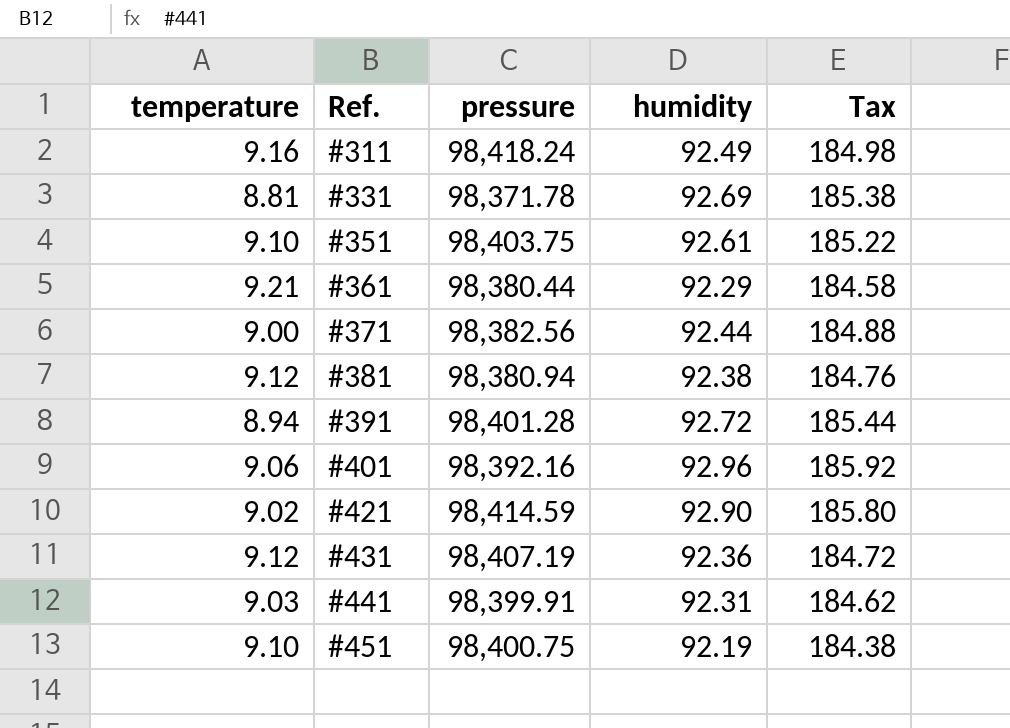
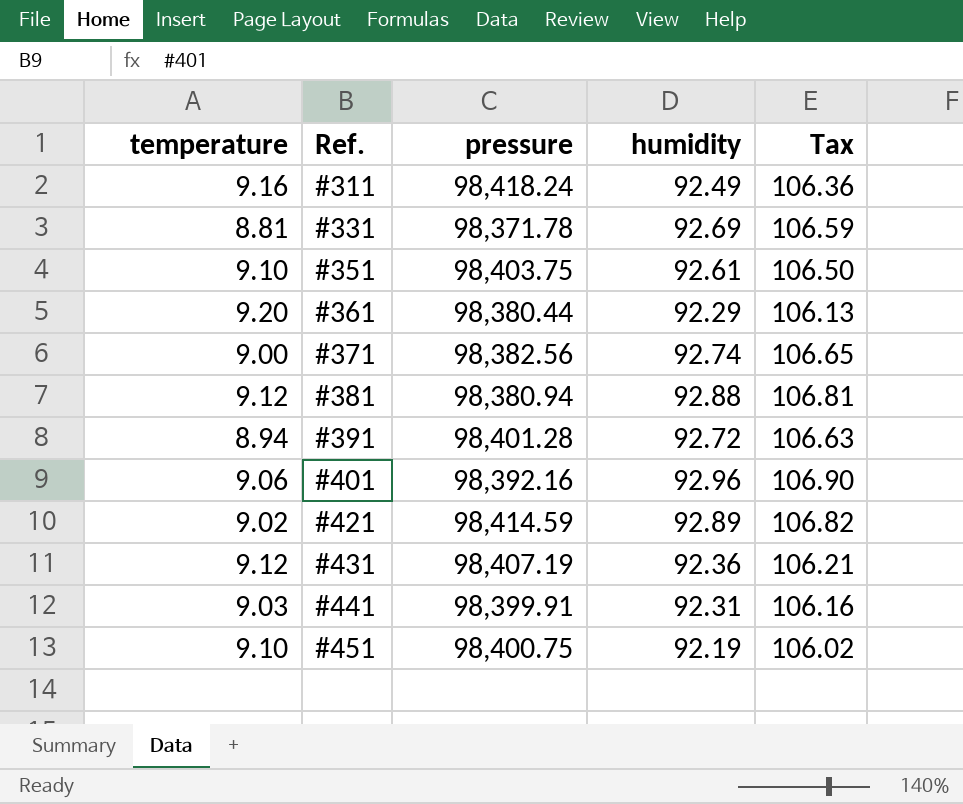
column Tax | formula: [humidity] * 2 -> [humidity] * 1.15
#361 | temperature: 9.21 -> 9.20
#371 | humidity: 92.44 -> 92.74
#381 | humidity: 92.38 -> 92.88
#421 | humidity: 92.90 -> 92.89

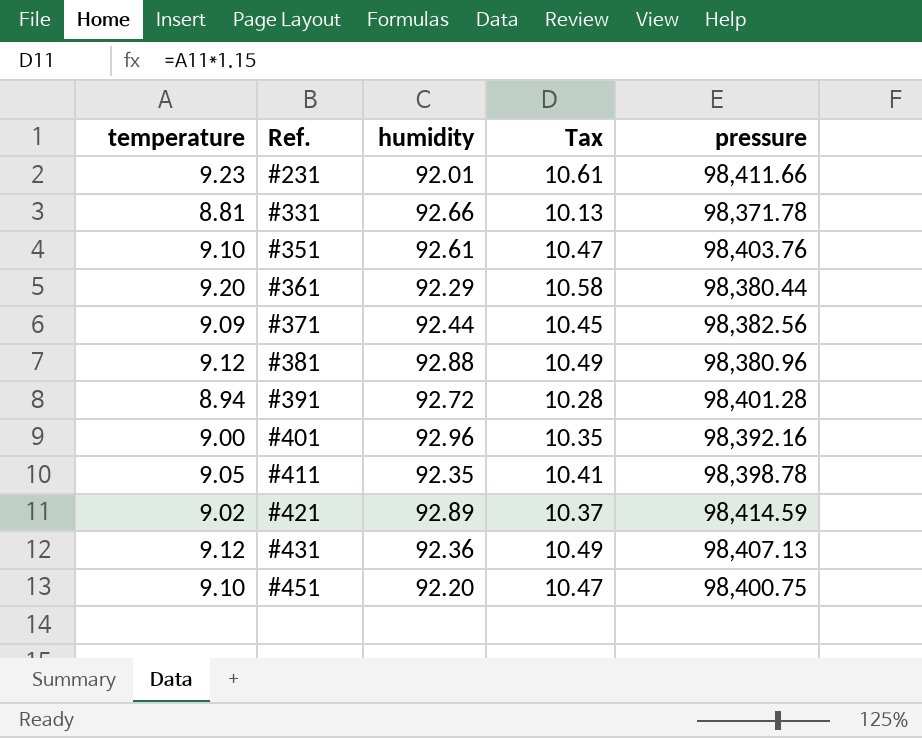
column Tax | formula: [humidity] * 1.15 -> [temperature] * 1.15
column pressure | position: 3 -> 5
row #311: 9.16 | 98,418.24 | 92.49 | 106.36 -> none
row #441: 9.03 | 98,399.91 | 92.31 | 106.16 -> none
row #231: none -> 9.23 | 92.01 | 10.61 | 98,411.66
#331 | humidity: 92.69 -> 92.66
#351 | pressure: 98,403.75 -> 98,403.76
#371 | temperature: 9.00 -> 9.09
#371 | humidity: 92.74 -> 92.44
#381 | pressure: 98,380.94 -> 98,380.96
#401 | temperature: 9.06 -> 9.00
row #411: none -> 9.05 | 92.35 | 10.41 | 98,398.78
#431 | pressure: 98,407.19 -> 98,407.13
#451 | humidity: 92.19 -> 92.20

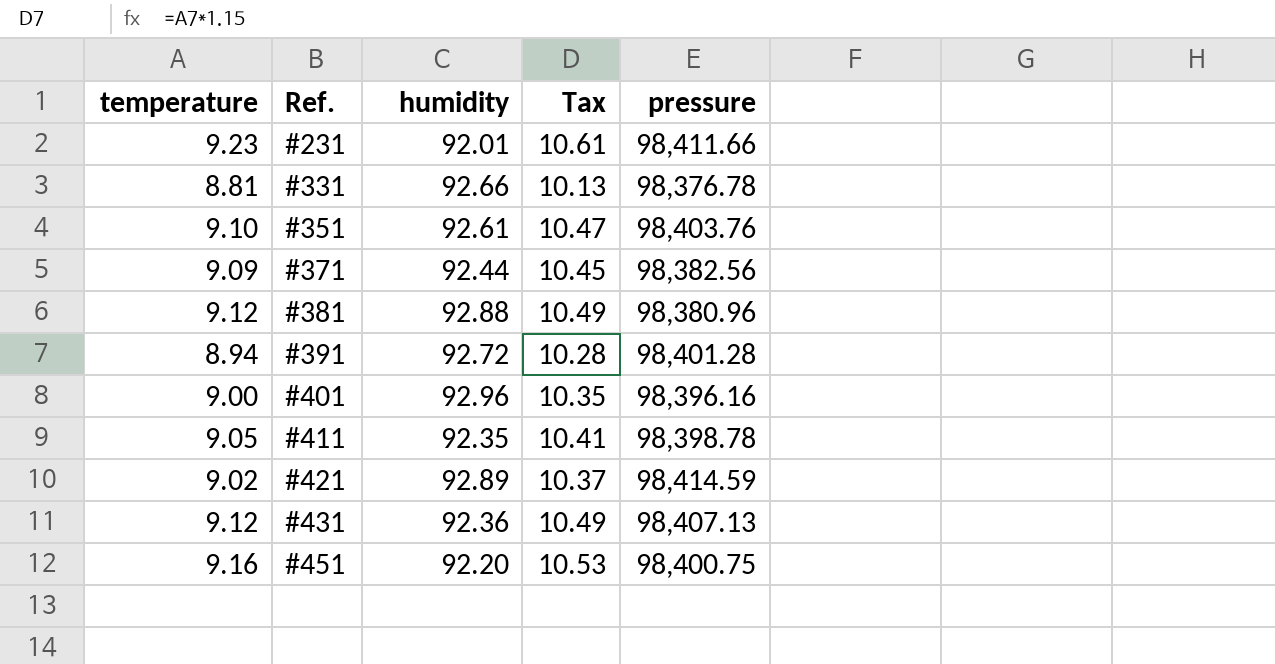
row #361: 9.20 | 92.29 | 10.58 | 98,380.44 -> none
#331 | pressure: 98,371.78 -> 98,376.78
#401 | pressure: 98,392.16 -> 98,396.16
#451 | temperature: 9.10 -> 9.16
#451 | Tax: 10.47 -> 10.53

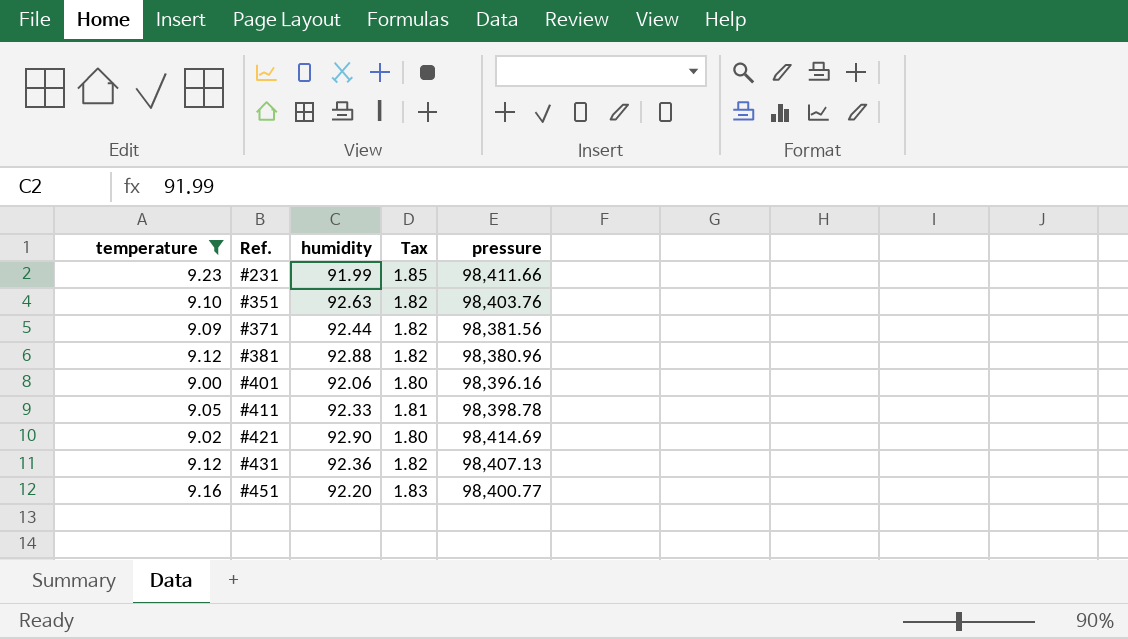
filter: none -> temperature >= 9.00
column Tax | formula: [temperature] * 1.15 -> [temperature] * 0.2
#231 | humidity: 92.01 -> 91.99
#351 | humidity: 92.61 -> 92.63
#371 | pressure: 98,382.56 -> 98,381.56
#401 | humidity: 92.96 -> 92.06
#411 | humidity: 92.35 -> 92.33
#421 | humidity: 92.89 -> 92.90
#421 | pressure: 98,414.59 -> 98,414.69
#451 | pressure: 98,400.75 -> 98,400.77

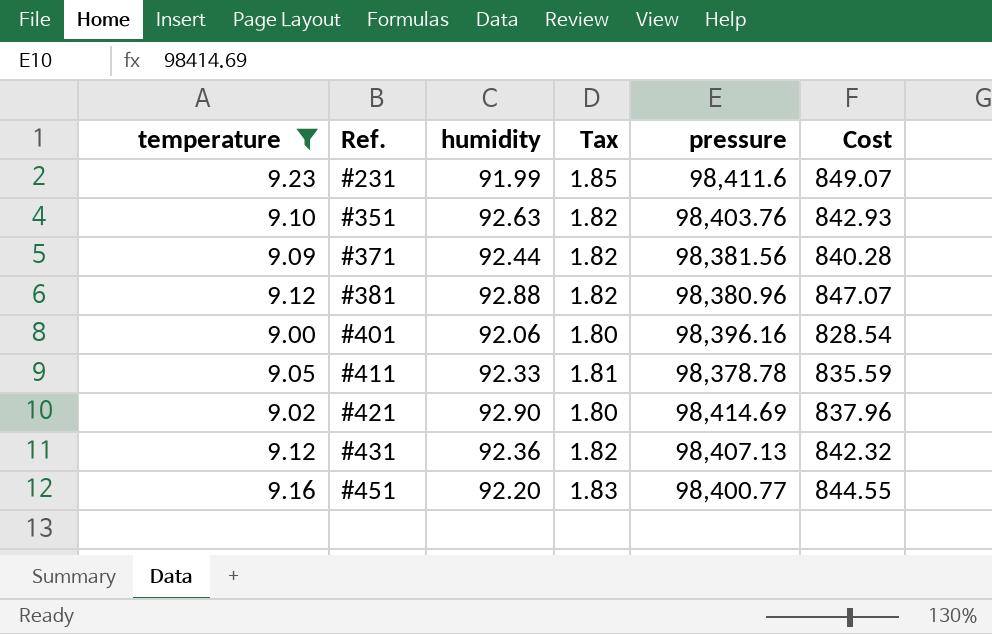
column Cost | formula: none -> [temperature] * [humidity]
#231 | pressure: 98,411.66 -> 98,411.6
#411 | pressure: 98,398.78 -> 98,378.78

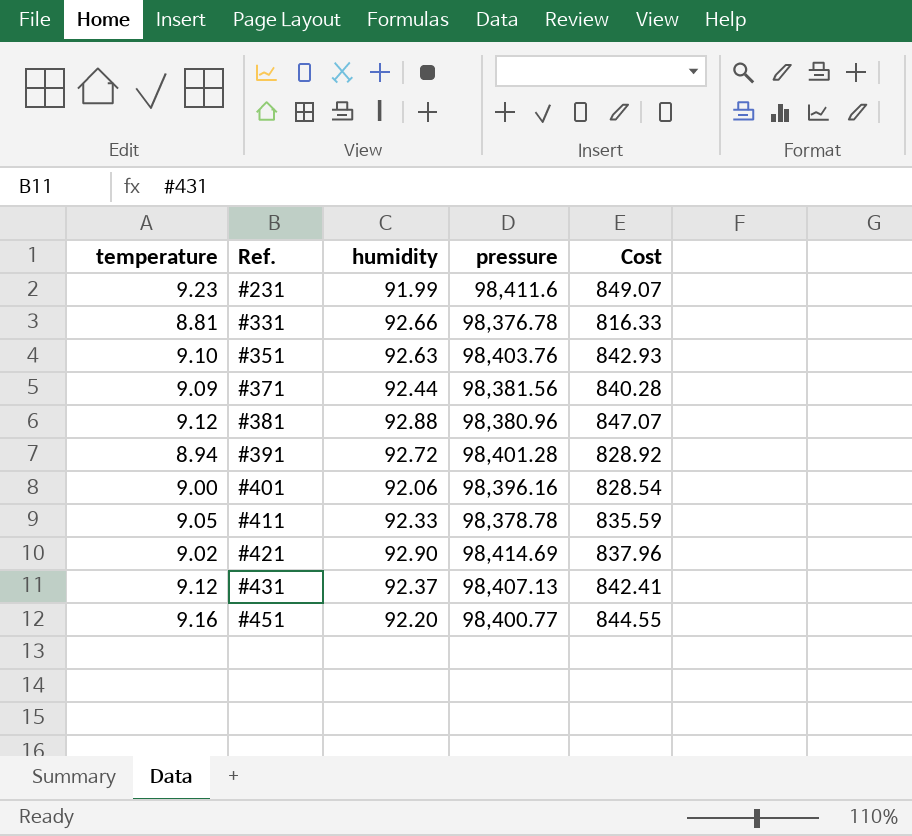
filter: temperature >= 9.00 -> none
column Tax | formula: [temperature] * 0.2 -> none
#431 | humidity: 92.36 -> 92.37
#431 | Cost: 842.32 -> 842.41

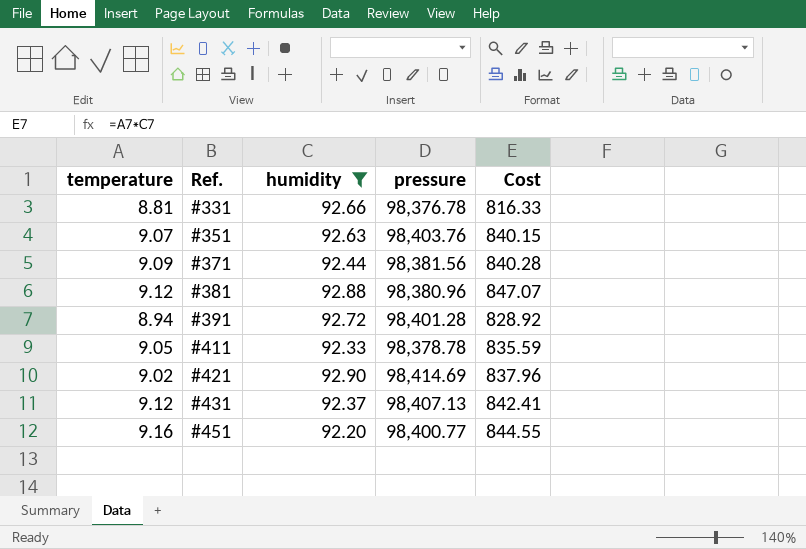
filter: none -> humidity >= 92.20
#351 | temperature: 9.10 -> 9.07
#351 | Cost: 842.93 -> 840.15

